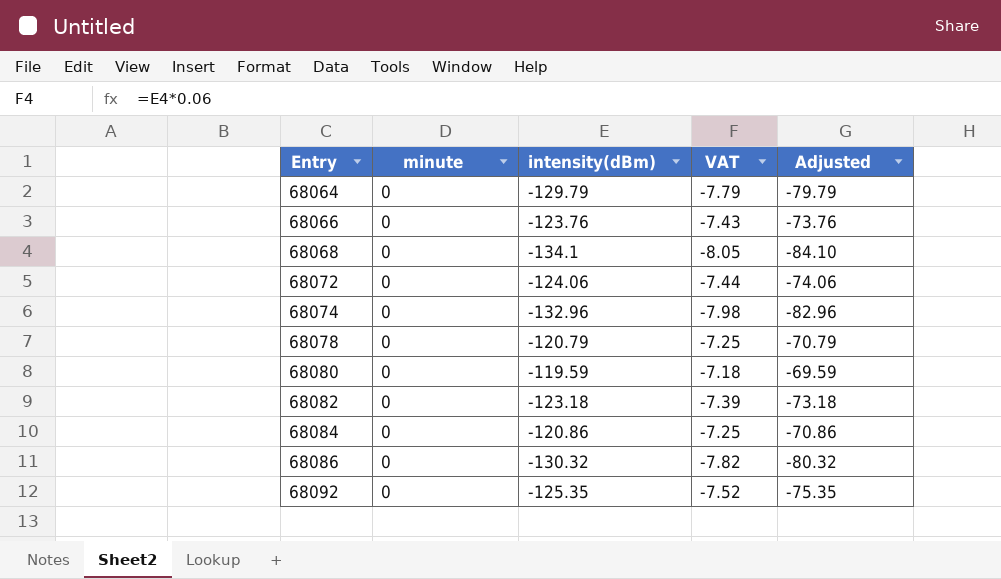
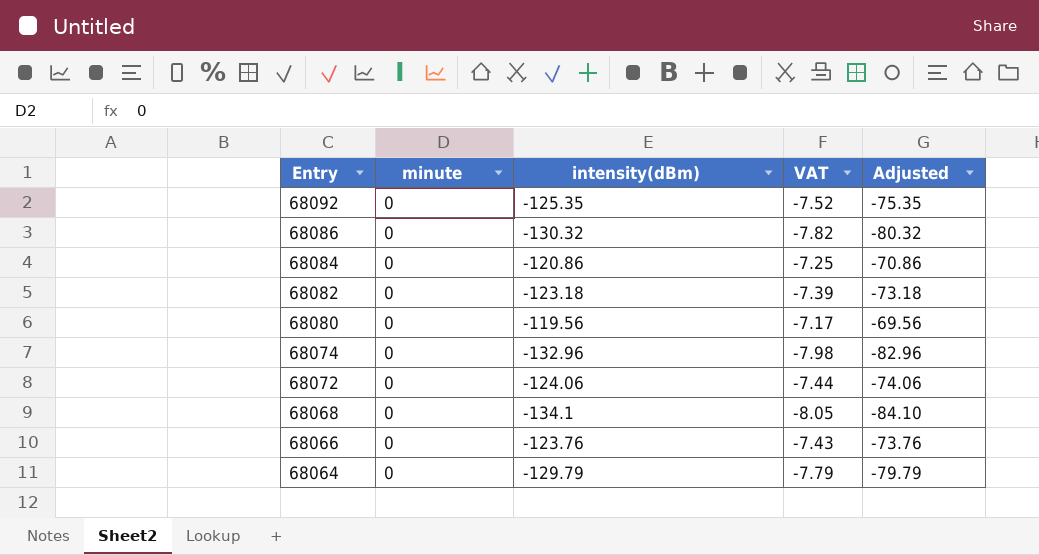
row order: Entry ascending -> Entry descending
row 68078: 0 | -120.79 | -7.25 | -70.79 -> none
68080 | intensity(dBm): -119.59 -> -119.56
68080 | VAT: -7.18 -> -7.17
68080 | Adjusted: -69.59 -> -69.56

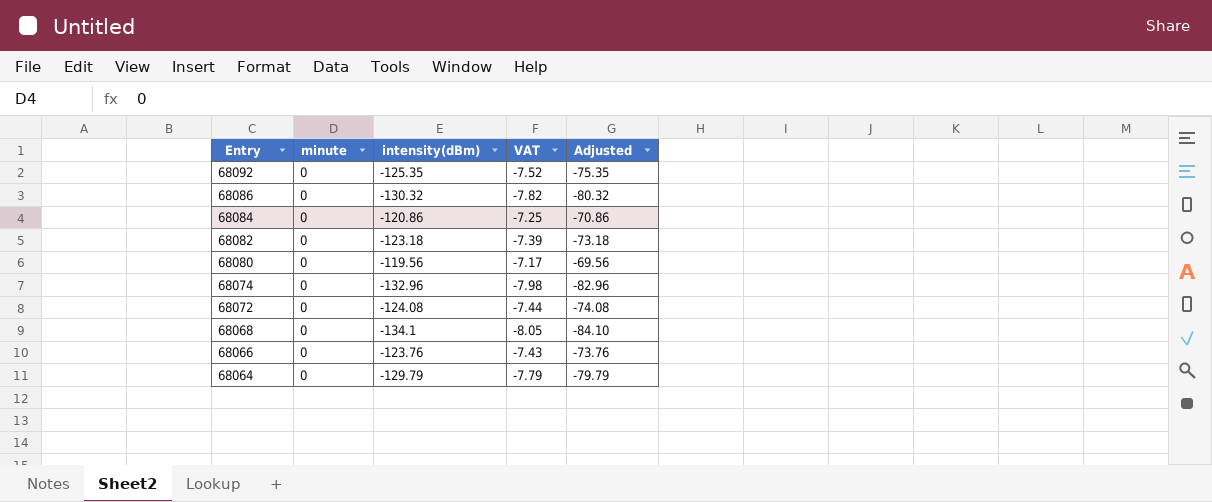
68072 | intensity(dBm): -124.06 -> -124.08
68072 | Adjusted: -74.06 -> -74.08

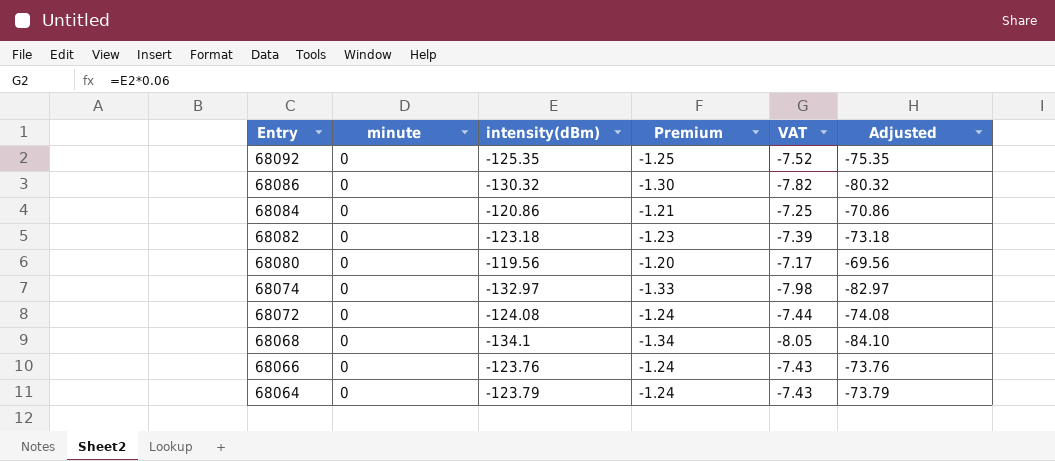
column Premium | formula: none -> [intensity(dBm)] * 0.01
68074 | intensity(dBm): -132.96 -> -132.97
68074 | Adjusted: -82.96 -> -82.97
68064 | intensity(dBm): -129.79 -> -123.79
68064 | VAT: -7.79 -> -7.43
68064 | Adjusted: -79.79 -> -73.79

